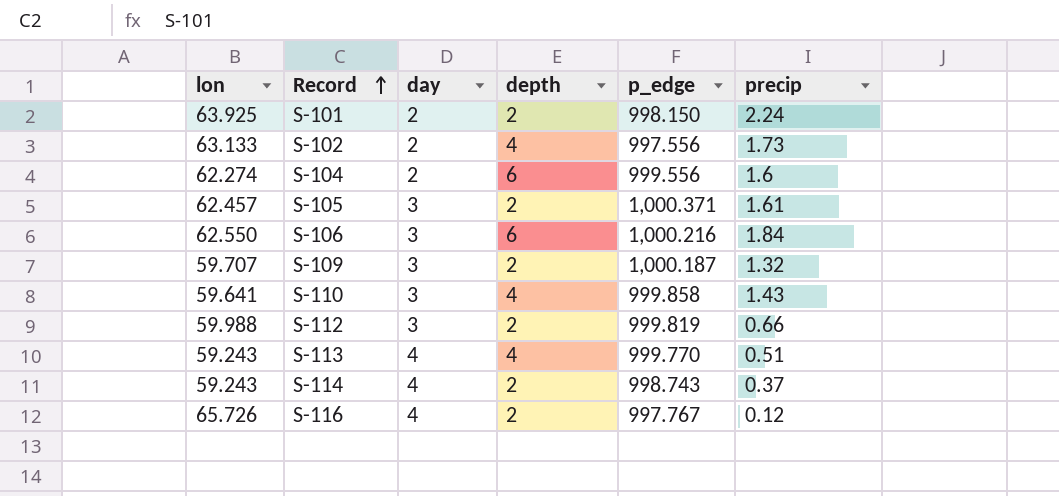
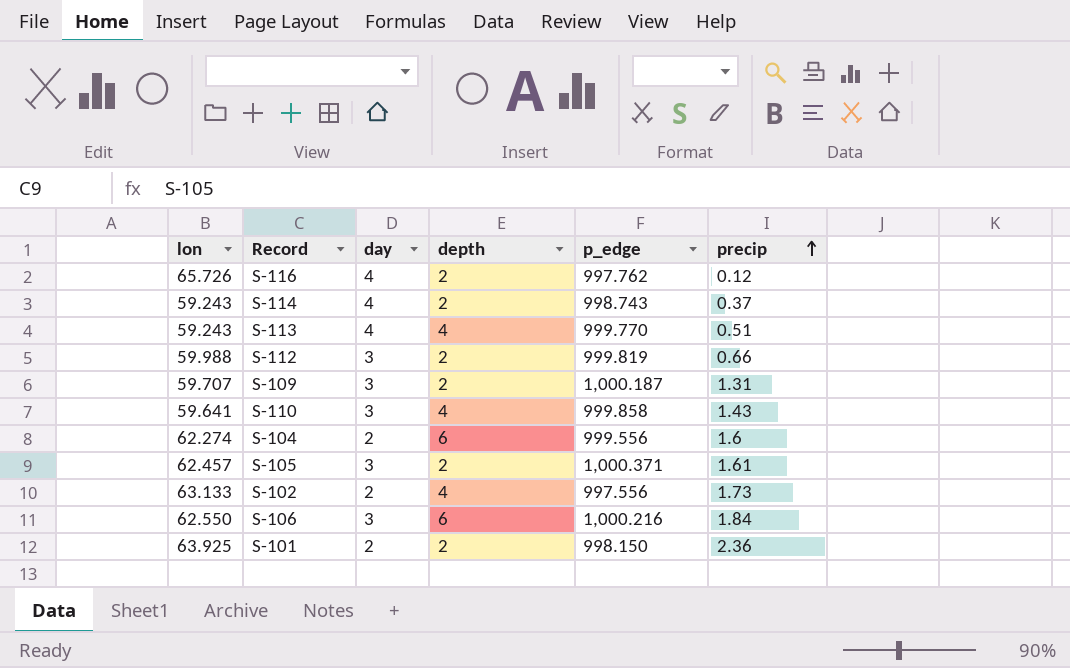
row order: Record ascending -> precip ascending
S-116 | p_edge: 997.767 -> 997.762
S-109 | precip: 1.32 -> 1.31
S-101 | precip: 2.24 -> 2.36

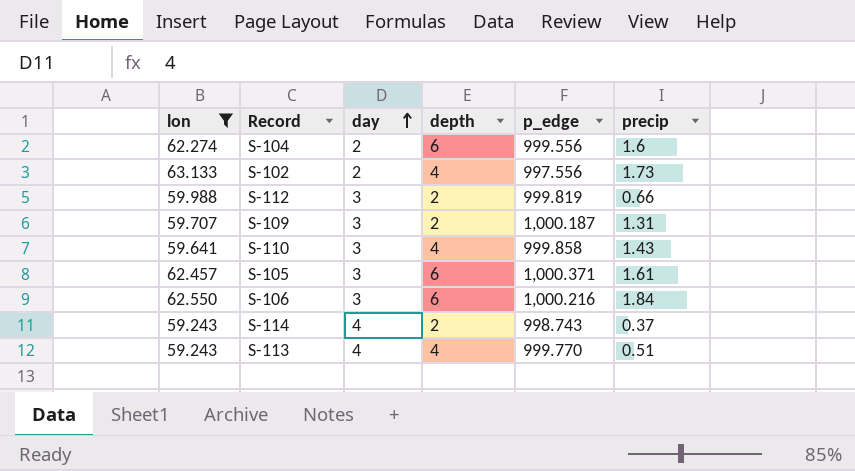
filter: none -> lon <= 63.133
row order: precip ascending -> day ascending
S-105 | depth: 2 -> 6

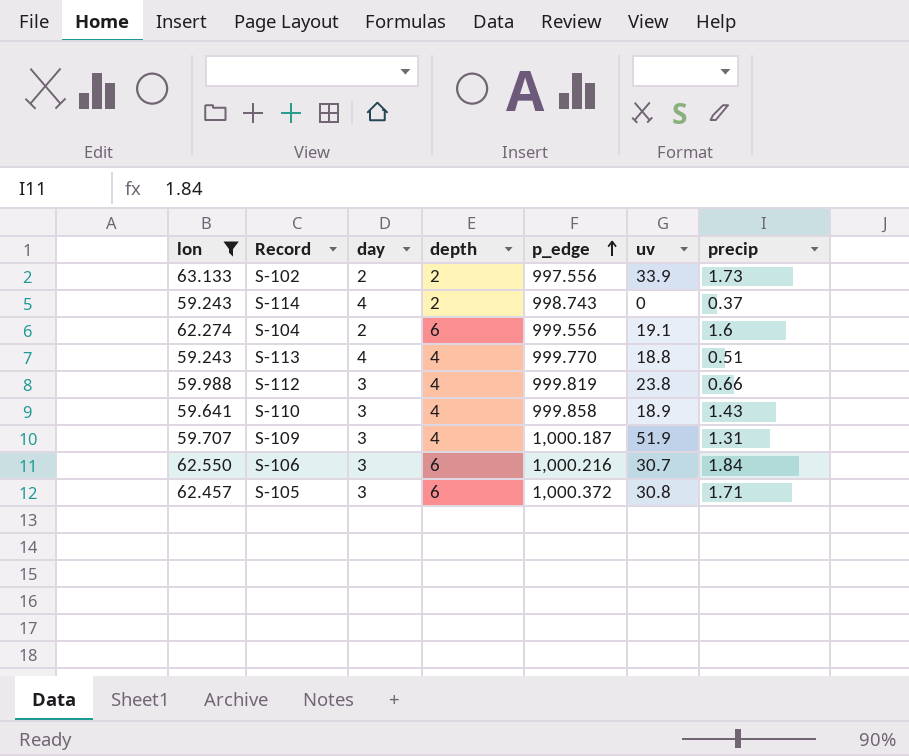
row order: day ascending -> p_edge ascending
column uv | position: none -> 6
S-102 | depth: 4 -> 2
S-112 | depth: 2 -> 4
S-109 | depth: 2 -> 4
S-105 | p_edge: 1,000.371 -> 1,000.372
S-105 | precip: 1.61 -> 1.71

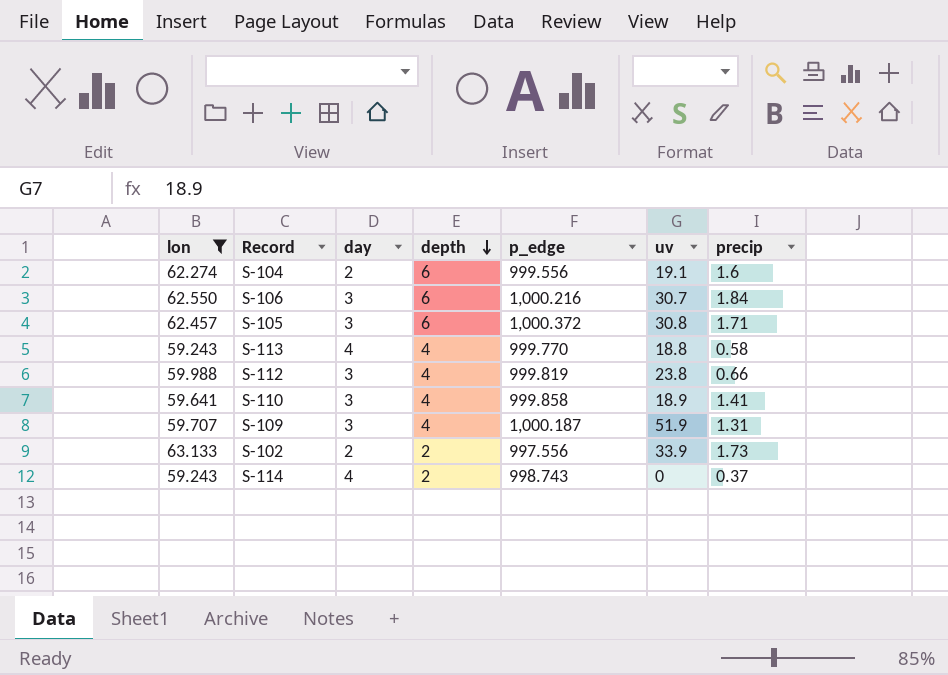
row order: p_edge ascending -> depth descending
S-113 | precip: 0.51 -> 0.58
S-110 | precip: 1.43 -> 1.41

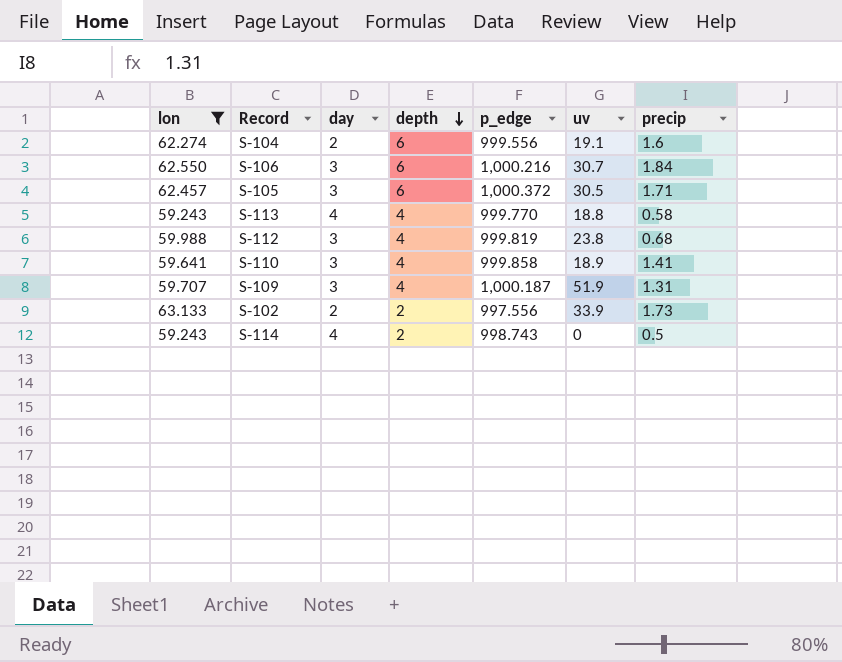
S-105 | uv: 30.8 -> 30.5
S-112 | precip: 0.66 -> 0.68
S-114 | precip: 0.37 -> 0.5

